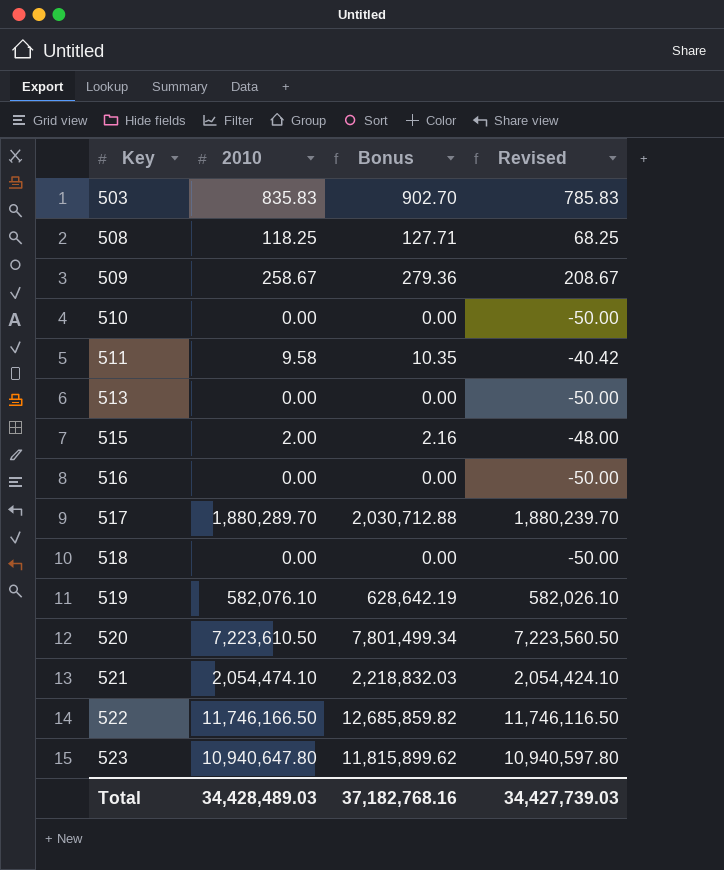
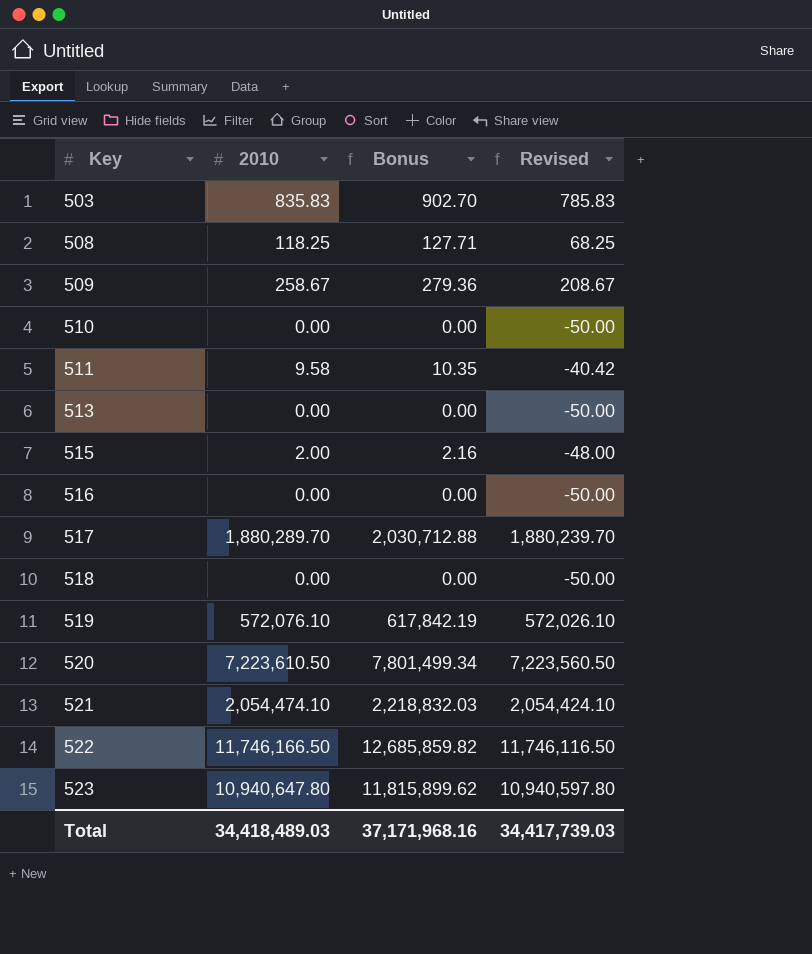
519 | 2010: 582,076.10 -> 572,076.10
519 | Bonus: 628,642.19 -> 617,842.19
519 | Revised: 582,026.10 -> 572,026.10
Total | 2010: 34,428,489.03 -> 34,418,489.03
Total | Bonus: 37,182,768.16 -> 37,171,968.16
Total | Revised: 34,427,739.03 -> 34,417,739.03

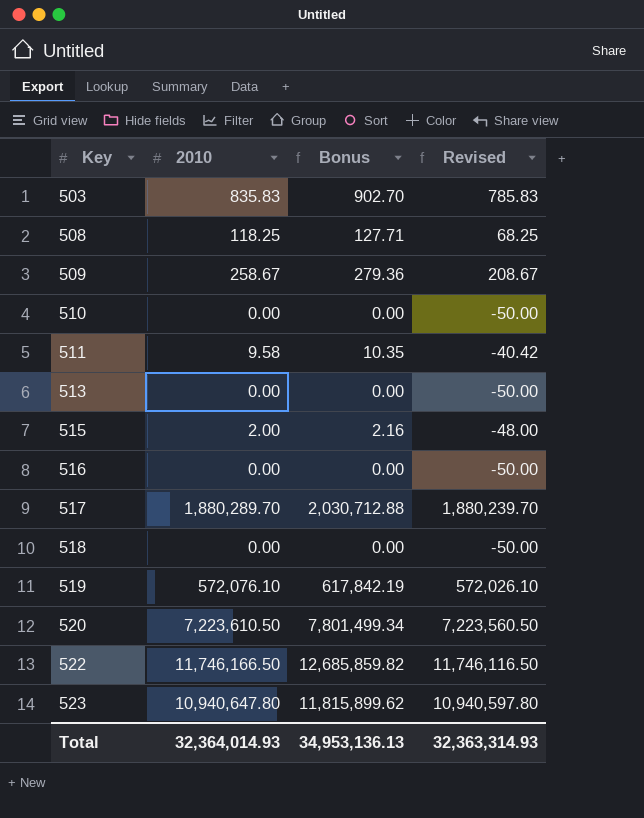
row 521: 2,054,474.10 | 2,218,832.03 | 2,054,424.10 -> none
Total | 2010: 34,418,489.03 -> 32,364,014.93
Total | Bonus: 37,171,968.16 -> 34,953,136.13
Total | Revised: 34,417,739.03 -> 32,363,314.93

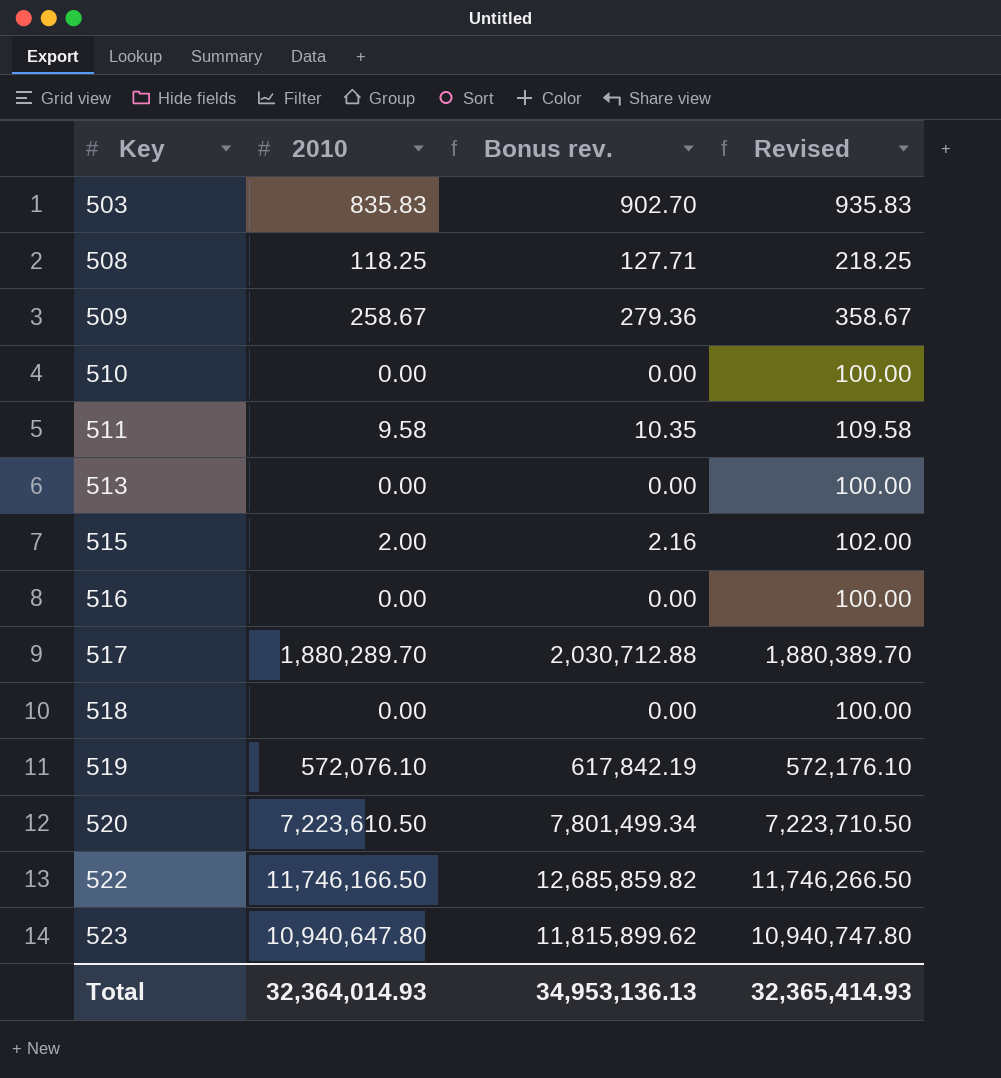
column name: Bonus -> Bonus rev.
column Revised | formula: [2010] - 50 -> [2010] + 100
Total | Revised: 32,363,314.93 -> 32,365,414.93

